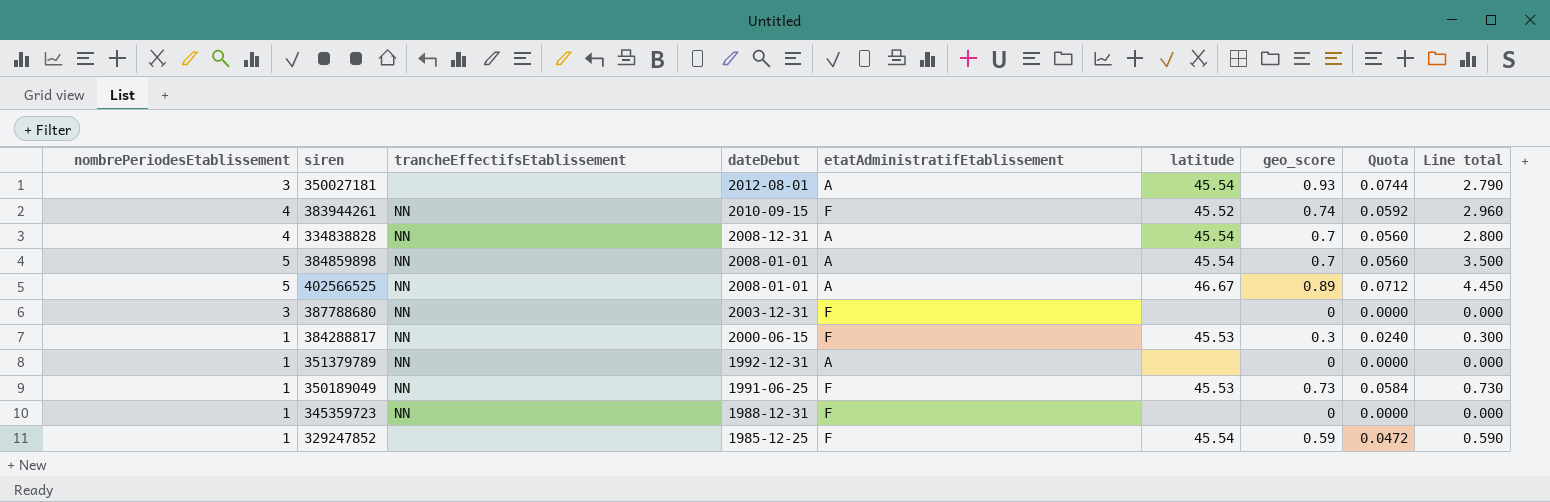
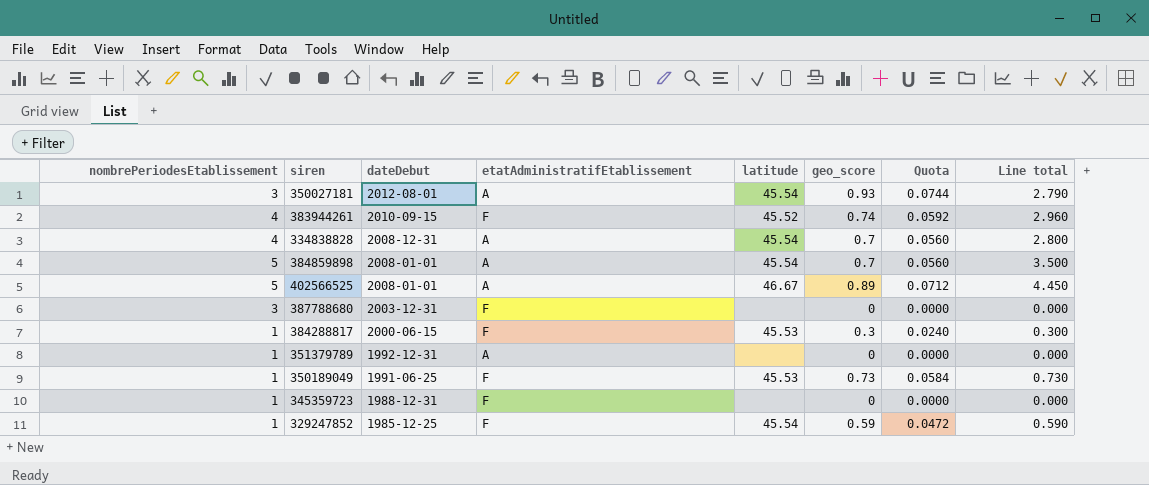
column trancheEffectifsEtablissement | position: 3 -> none

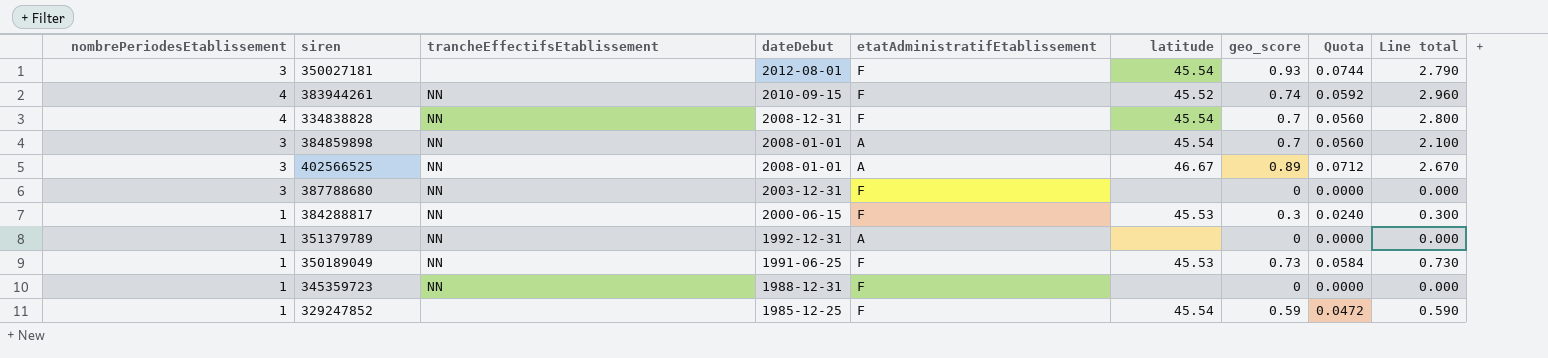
column trancheEffectifsEtablissement | position: none -> 3
350027181 | etatAdministratifEtablissement: A -> F
334838828 | etatAdministratifEtablissement: A -> F
384859898 | nombrePeriodesEtablissement: 5 -> 3
384859898 | Line total: 3.500 -> 2.100
402566525 | nombrePeriodesEtablissement: 5 -> 3
402566525 | Line total: 4.450 -> 2.670

